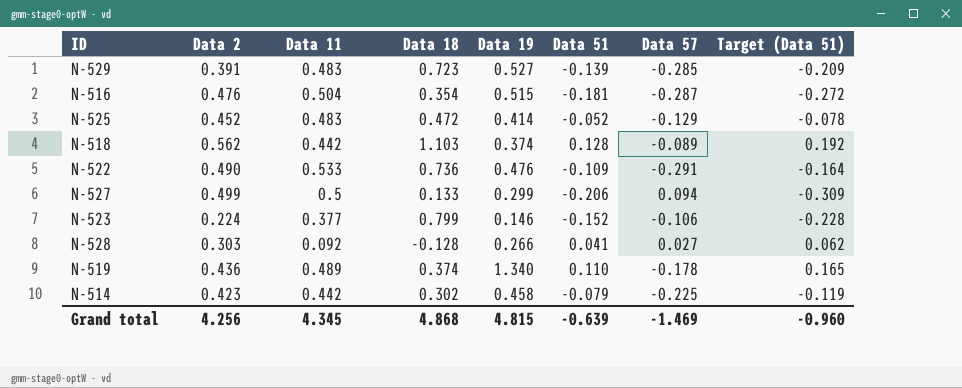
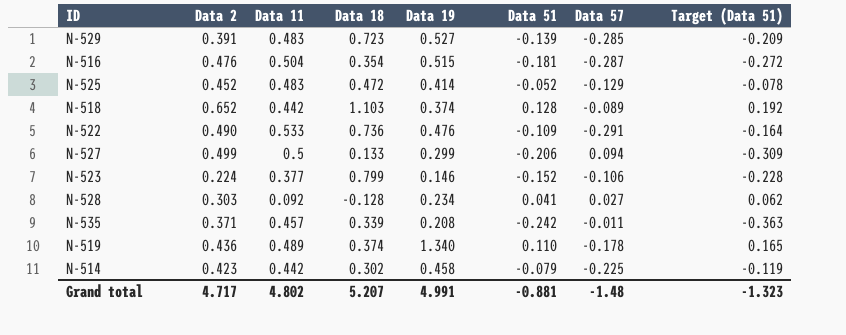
N-518 | Data 2: 0.562 -> 0.652
N-528 | Data 19: 0.266 -> 0.234
row N-535: none -> 0.371 | 0.457 | 0.339 | 0.208 | -0.242 | -0.011 | -0.363
Grand total | Data 2: 4.256 -> 4.717
Grand total | Data 11: 4.345 -> 4.802
Grand total | Data 18: 4.868 -> 5.207
Grand total | Data 19: 4.815 -> 4.991
Grand total | Data 51: -0.639 -> -0.881
Grand total | Data 57: -1.469 -> -1.48
Grand total | Target (Data 51): -0.960 -> -1.323

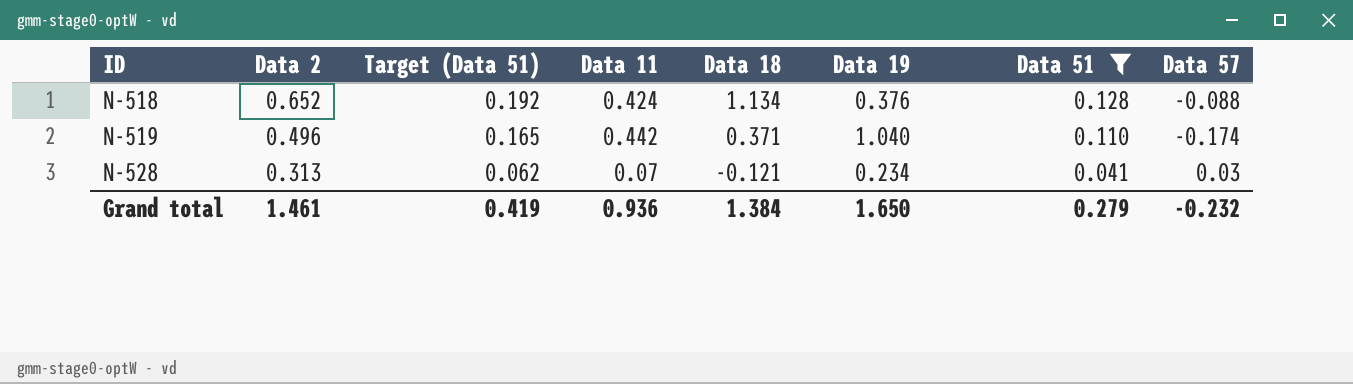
filter: none -> Data 51 >= 0.041
row order: none -> ID ascending
column Target (Data 51) | position: 8 -> 3
N-518 | Data 11: 0.442 -> 0.424
N-518 | Data 18: 1.103 -> 1.134
N-518 | Data 19: 0.374 -> 0.376
N-518 | Data 57: -0.089 -> -0.088
N-519 | Data 2: 0.436 -> 0.496
N-519 | Data 11: 0.489 -> 0.442
N-519 | Data 18: 0.374 -> 0.371
N-519 | Data 19: 1.340 -> 1.040
N-519 | Data 57: -0.178 -> -0.174
N-528 | Data 2: 0.303 -> 0.313
N-528 | Data 11: 0.092 -> 0.07
N-528 | Data 18: -0.128 -> -0.121
N-528 | Data 57: 0.027 -> 0.03
Grand total | Data 2: 4.717 -> 1.461
Grand total | Target (Data 51): -1.323 -> 0.419
Grand total | Data 11: 4.802 -> 0.936
Grand total | Data 18: 5.207 -> 1.384
Grand total | Data 19: 4.991 -> 1.650
Grand total | Data 51: -0.881 -> 0.279
Grand total | Data 57: -1.48 -> -0.232

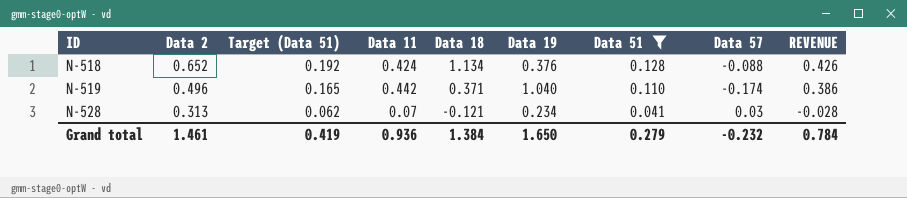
column REVENUE | formula: none -> [Data 18] * [Data 19]

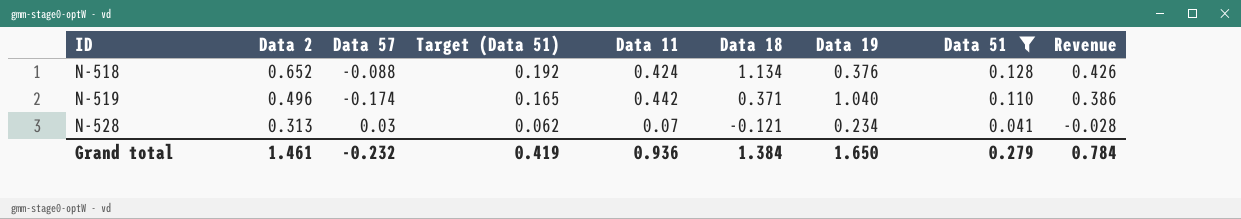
column Data 57 | position: 8 -> 3
column name: REVENUE -> Revenue

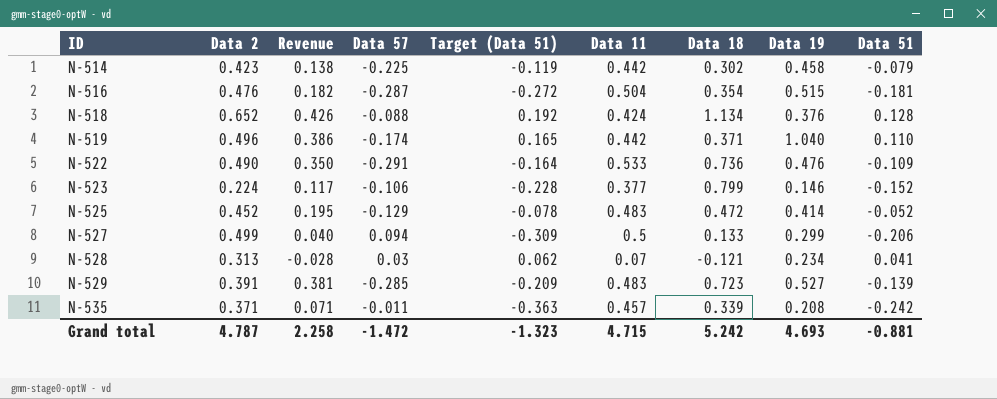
filter: Data 51 >= 0.041 -> none
column Revenue | position: 9 -> 3
Grand total | Data 2: 1.461 -> 4.787
Grand total | Revenue: 0.784 -> 2.258
Grand total | Data 57: -0.232 -> -1.472
Grand total | Target (Data 51): 0.419 -> -1.323
Grand total | Data 11: 0.936 -> 4.715
Grand total | Data 18: 1.384 -> 5.242
Grand total | Data 19: 1.650 -> 4.693
Grand total | Data 51: 0.279 -> -0.881

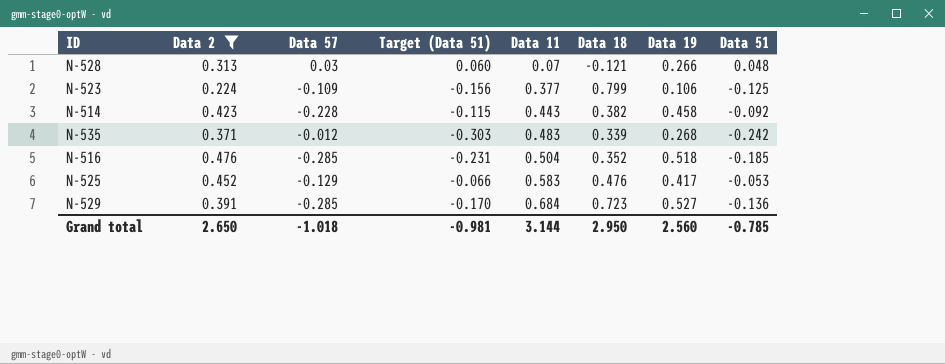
filter: none -> Data 2 <= 0.476
row order: ID ascending -> Data 11 ascending
column Revenue | formula: [Data 18] * [Data 19] -> none
column Target (Data 51) | formula: [Data 51] * 1.5 -> [Data 51] * 1.25
N-528 | Data 19: 0.234 -> 0.266
N-528 | Data 51: 0.041 -> 0.048
N-523 | Data 57: -0.106 -> -0.109
N-523 | Data 19: 0.146 -> 0.106
N-523 | Data 51: -0.152 -> -0.125
N-514 | Data 57: -0.225 -> -0.228
N-514 | Data 11: 0.442 -> 0.443
N-514 | Data 18: 0.302 -> 0.382
N-514 | Data 51: -0.079 -> -0.092
N-535 | Data 57: -0.011 -> -0.012
N-535 | Data 11: 0.457 -> 0.483
N-535 | Data 19: 0.208 -> 0.268
N-516 | Data 57: -0.287 -> -0.285
N-516 | Data 18: 0.354 -> 0.352
N-516 | Data 19: 0.515 -> 0.518
N-516 | Data 51: -0.181 -> -0.185
N-525 | Data 11: 0.483 -> 0.583
N-525 | Data 18: 0.472 -> 0.476
N-525 | Data 19: 0.414 -> 0.417
N-525 | Data 51: -0.052 -> -0.053
N-529 | Data 11: 0.483 -> 0.684
N-529 | Data 51: -0.139 -> -0.136
Grand total | Data 2: 4.787 -> 2.650
Grand total | Data 57: -1.472 -> -1.018
Grand total | Target (Data 51): -1.323 -> -0.981
Grand total | Data 11: 4.715 -> 3.144
Grand total | Data 18: 5.242 -> 2.950
Grand total | Data 19: 4.693 -> 2.560
Grand total | Data 51: -0.881 -> -0.785

